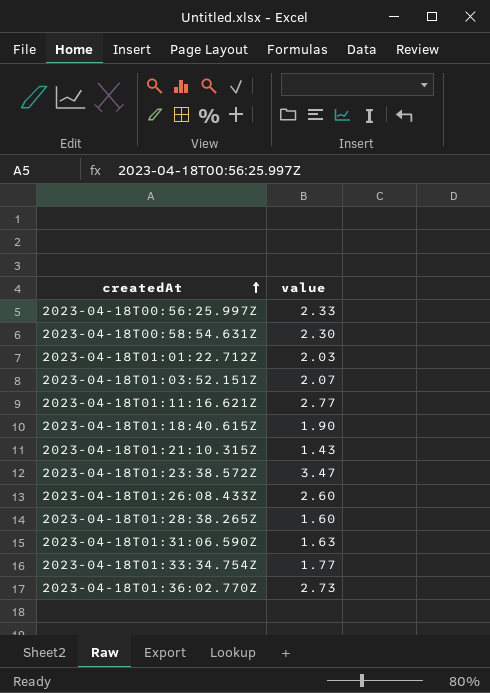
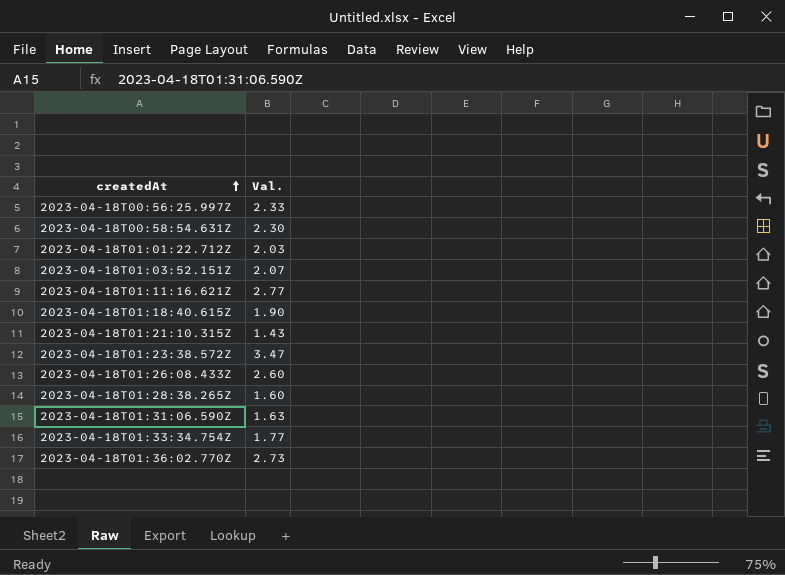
column name: value -> Val.

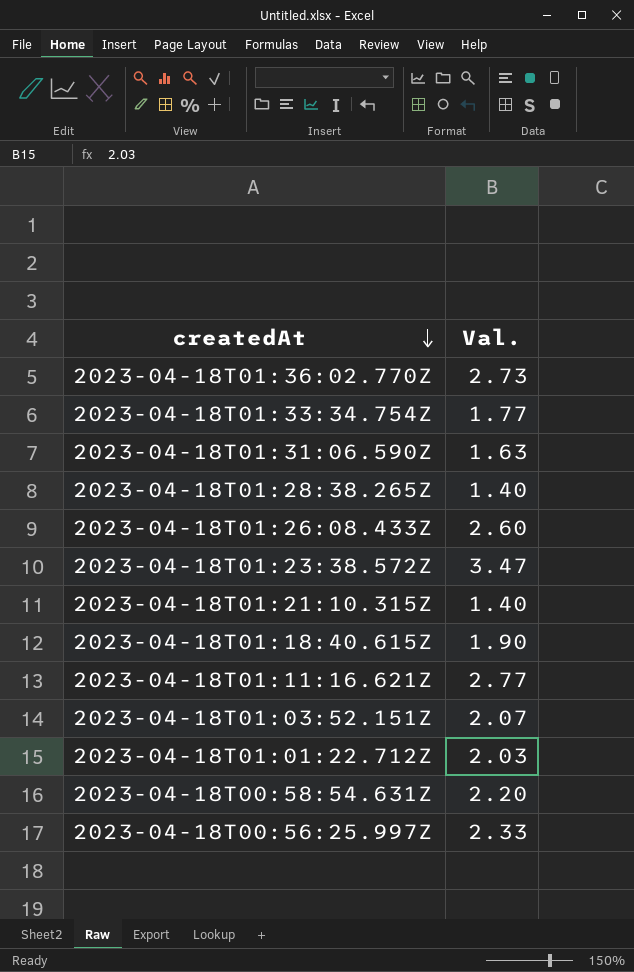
row order: createdAt ascending -> createdAt descending
2023-04-18T01:28:38.265Z | Val.: 1.60 -> 1.40
2023-04-18T01:21:10.315Z | Val.: 1.43 -> 1.40
2023-04-18T00:58:54.631Z | Val.: 2.30 -> 2.20

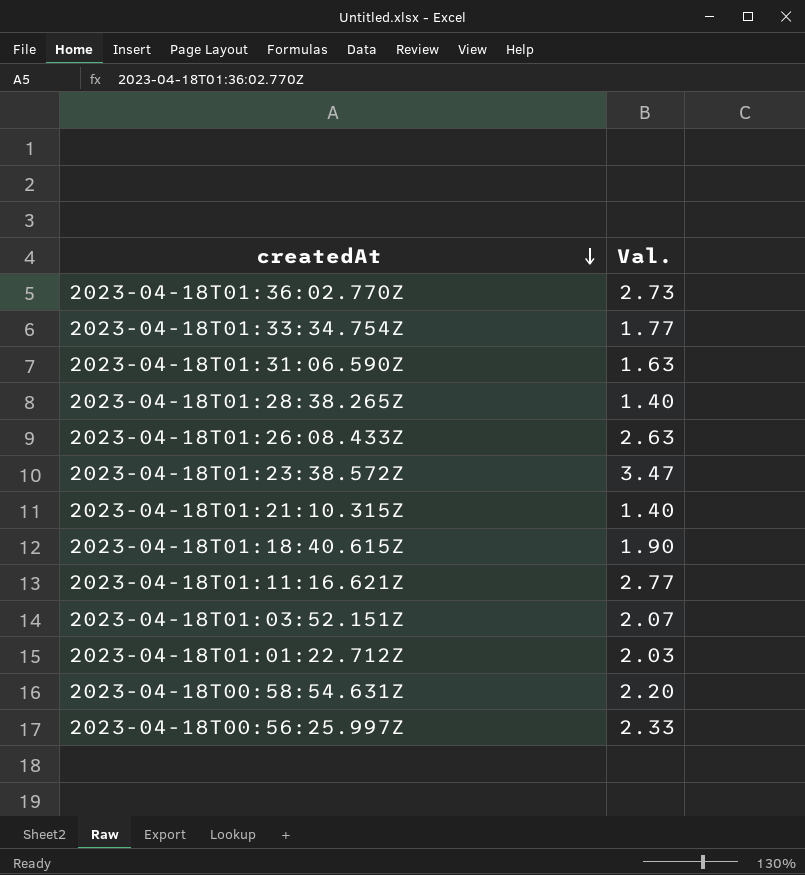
2023-04-18T01:26:08.433Z | Val.: 2.60 -> 2.63

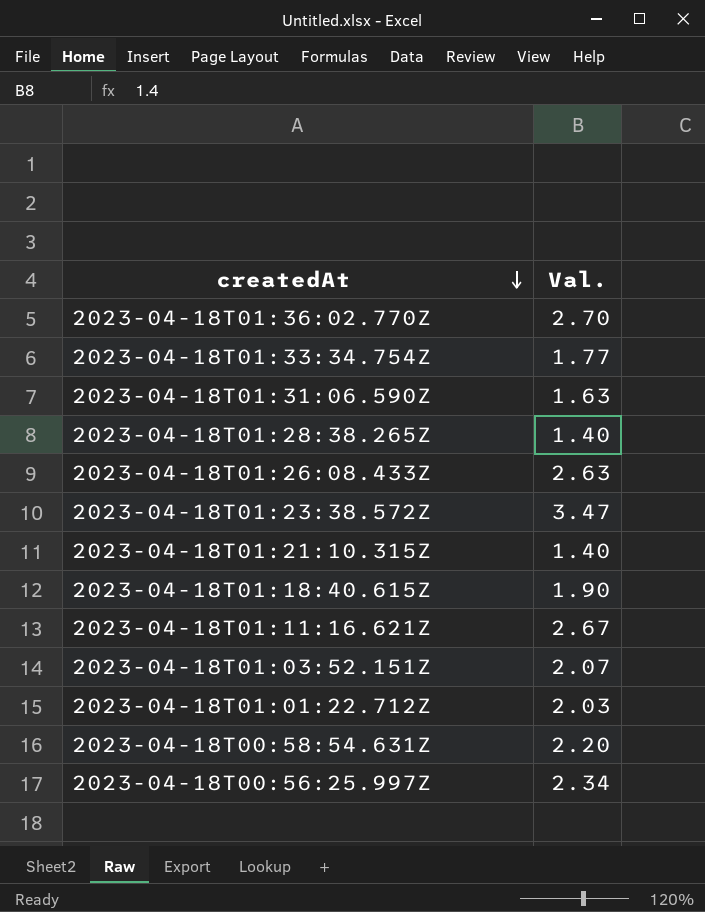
2023-04-18T01:36:02.770Z | Val.: 2.73 -> 2.70
2023-04-18T01:11:16.621Z | Val.: 2.77 -> 2.67
2023-04-18T00:56:25.997Z | Val.: 2.33 -> 2.34

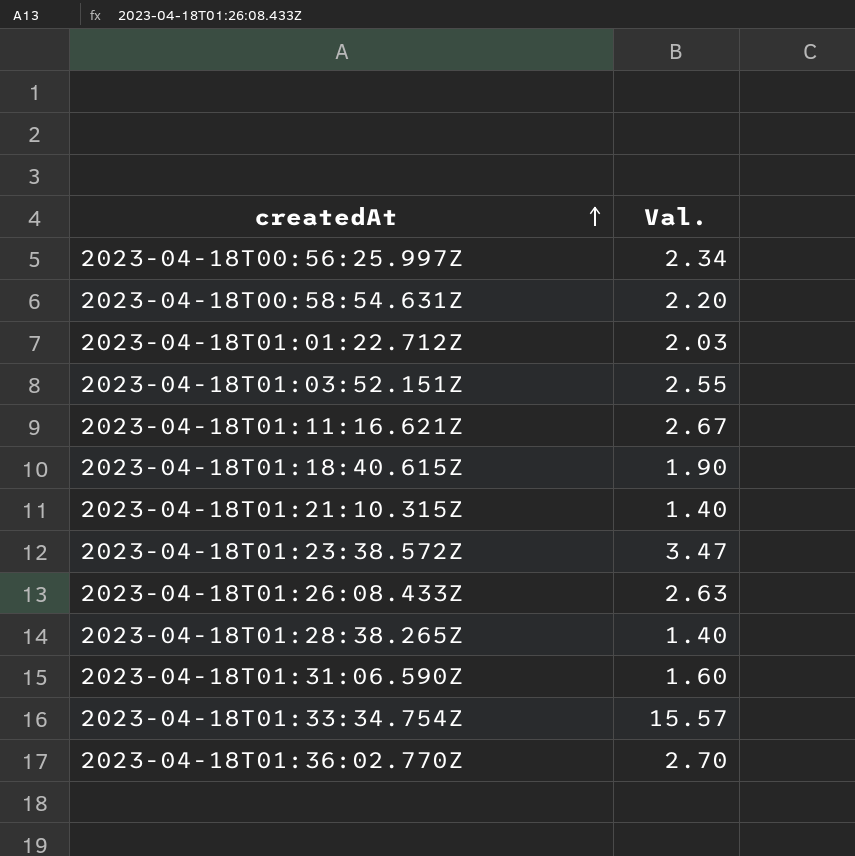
row order: createdAt descending -> createdAt ascending
2023-04-18T01:03:52.151Z | Val.: 2.07 -> 2.55
2023-04-18T01:31:06.590Z | Val.: 1.63 -> 1.60
2023-04-18T01:33:34.754Z | Val.: 1.77 -> 15.57

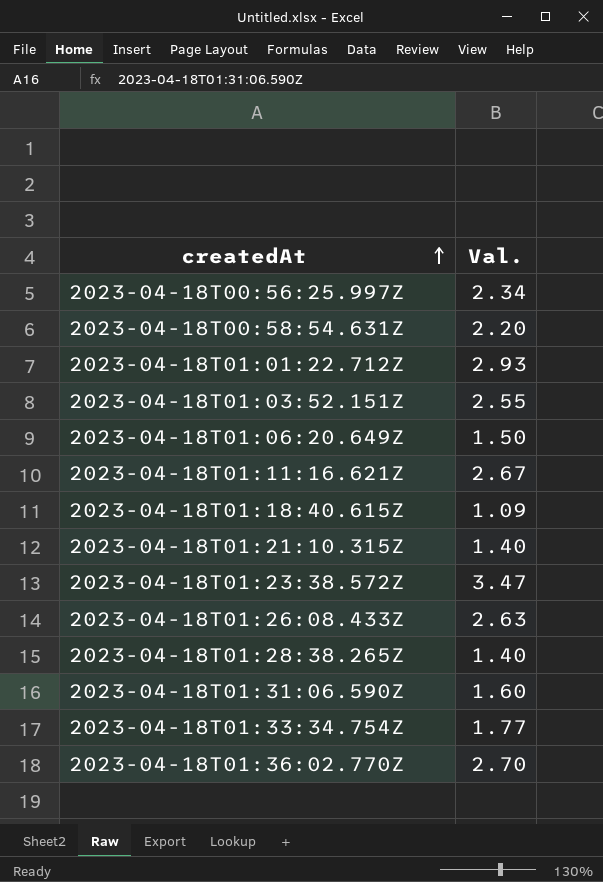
2023-04-18T01:01:22.712Z | Val.: 2.03 -> 2.93
row 2023-04-18T01:06:20.649Z: none -> 1.50
2023-04-18T01:18:40.615Z | Val.: 1.90 -> 1.09
2023-04-18T01:33:34.754Z | Val.: 15.57 -> 1.77

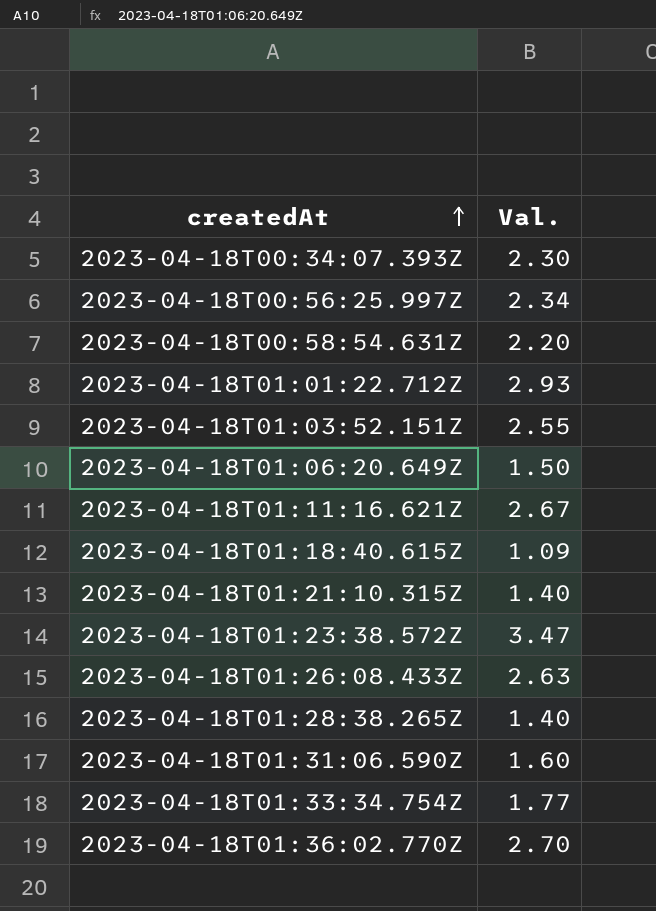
row 2023-04-18T00:34:07.393Z: none -> 2.30

